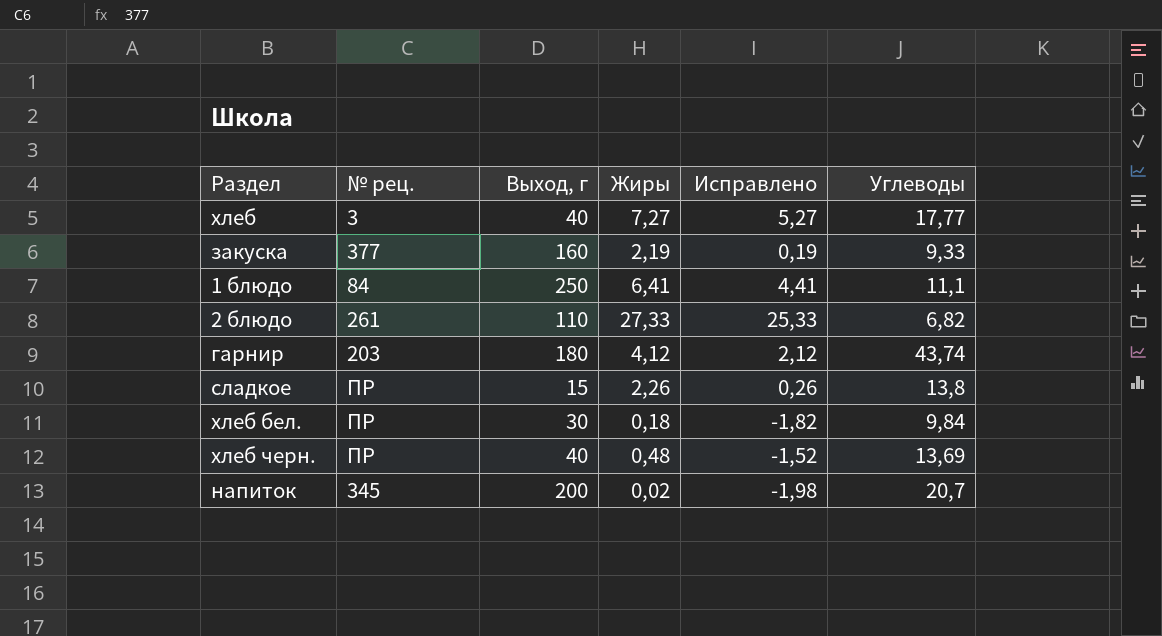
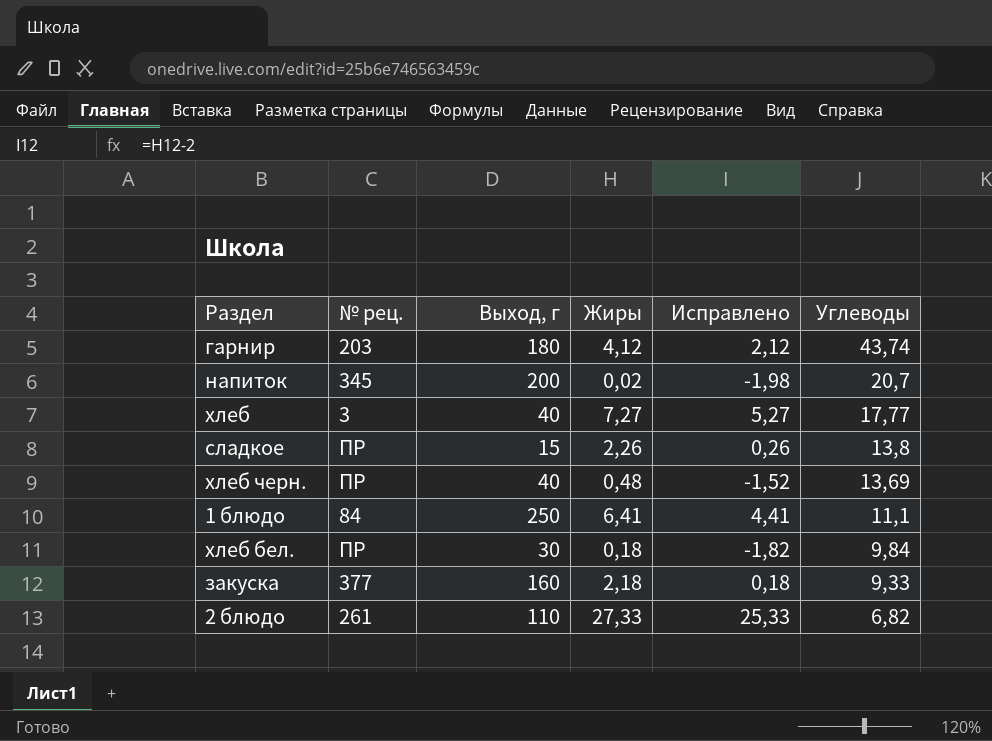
row order: none -> Углеводы descending
закуска | Жиры: 2,19 -> 2,18
закуска | Исправлено: 0,19 -> 0,18

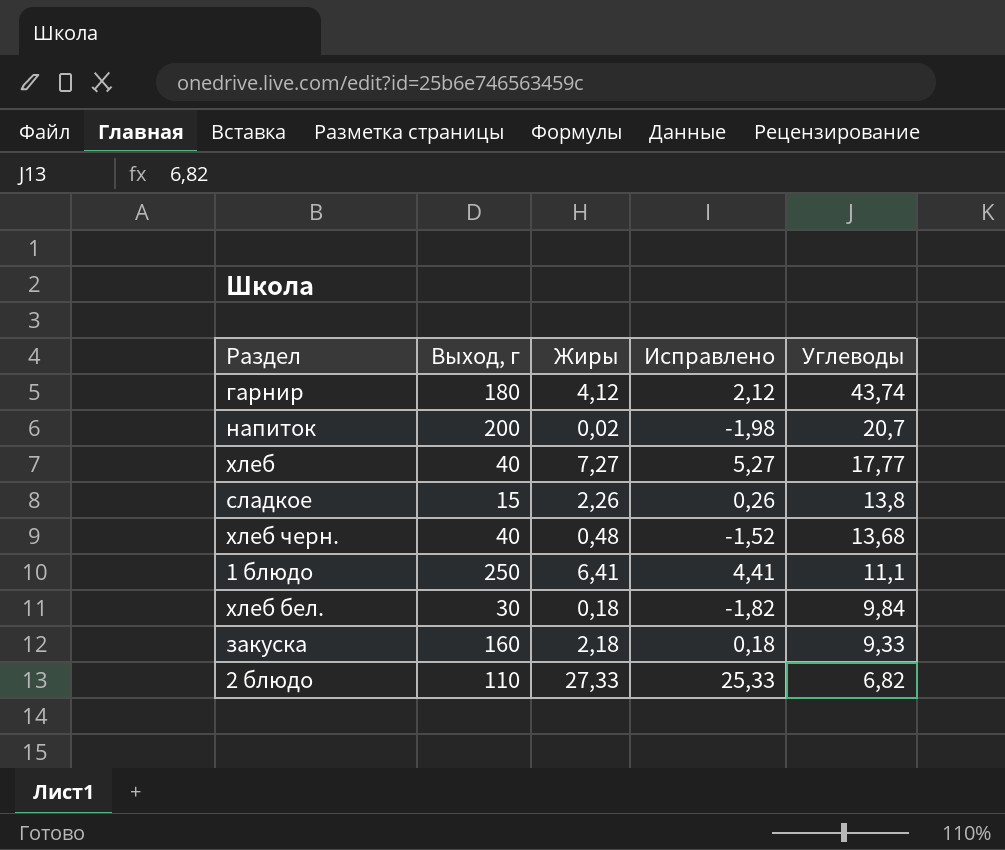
column № рец. | position: 2 -> none
хлеб черн. | Углеводы: 13,69 -> 13,68

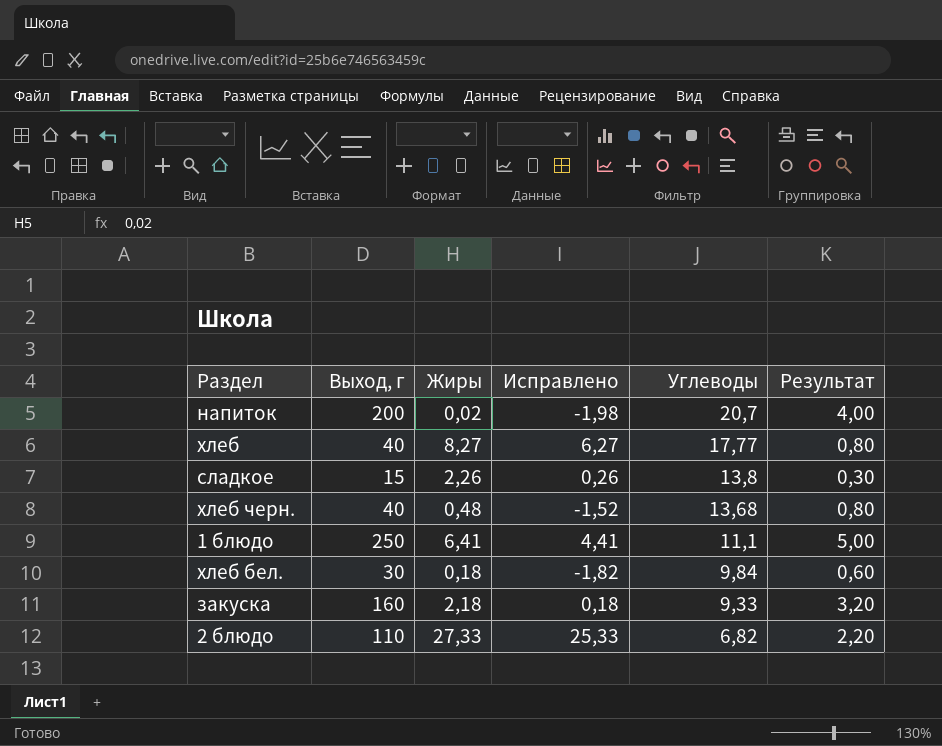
column Результат | formula: none -> [Выход, г] * 0,02
row гарнир: 180 | 4,12 | 2,12 | 43,74 -> none
хлеб | Жиры: 7,27 -> 8,27
хлеб | Исправлено: 5,27 -> 6,27

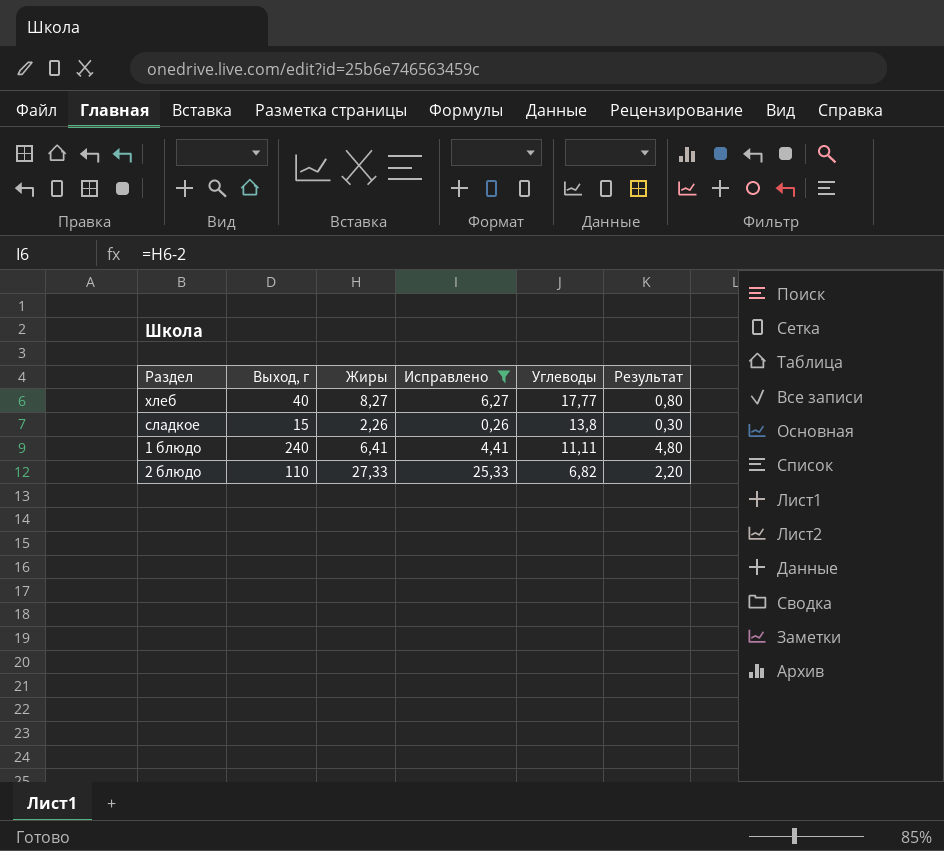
filter: none -> Исправлено >= 0,26
1 блюдо | Выход, г: 250 -> 240
1 блюдо | Углеводы: 11,1 -> 11,11
1 блюдо | Результат: 5,00 -> 4,80

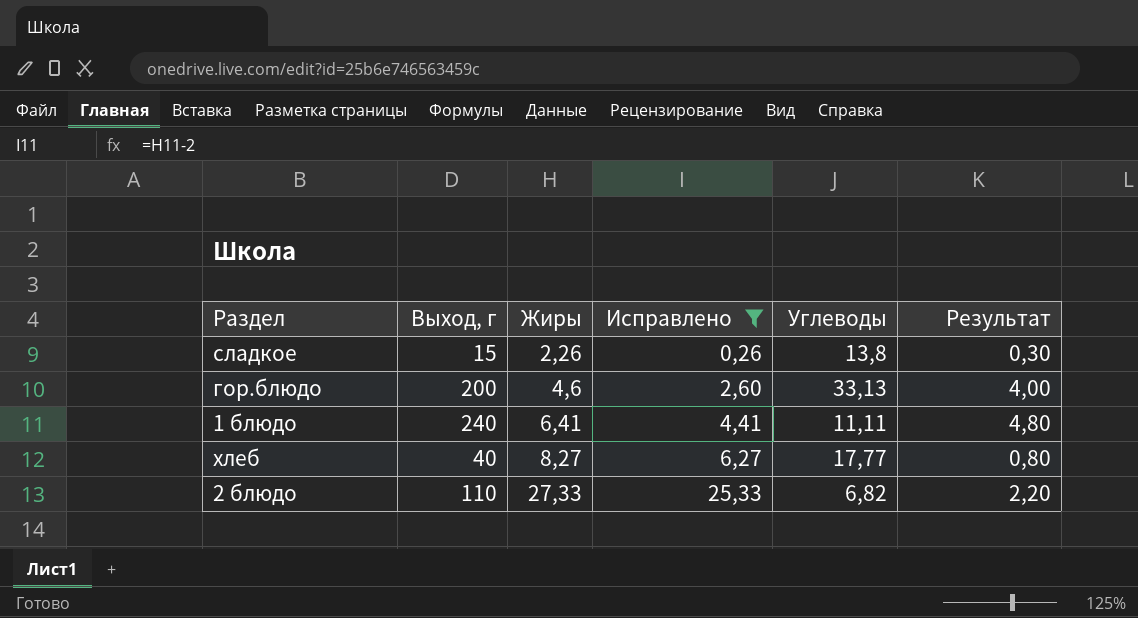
row order: Углеводы descending -> Жиры ascending
row гор.блюдо: none -> 200 | 4,6 | 2,60 | 33,13 | 4,00

